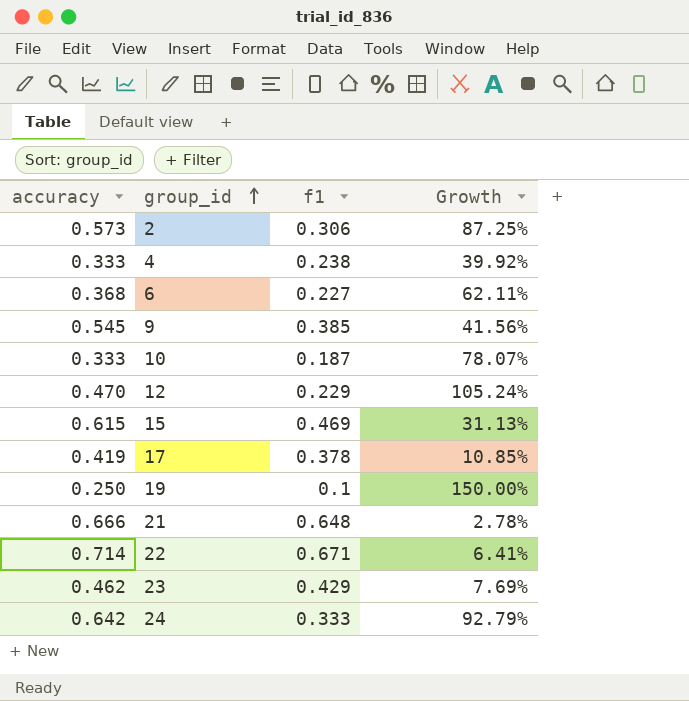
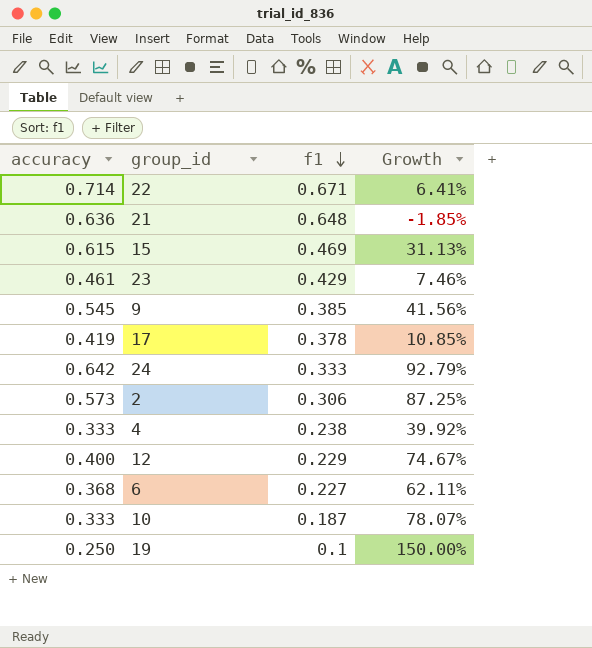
row order: group_id ascending -> f1 descending
21 | accuracy: 0.666 -> 0.636
21 | Growth: 2.78% -> -1.85%
23 | accuracy: 0.462 -> 0.461
23 | Growth: 7.69% -> 7.46%
12 | accuracy: 0.470 -> 0.400
12 | Growth: 105.24% -> 74.67%

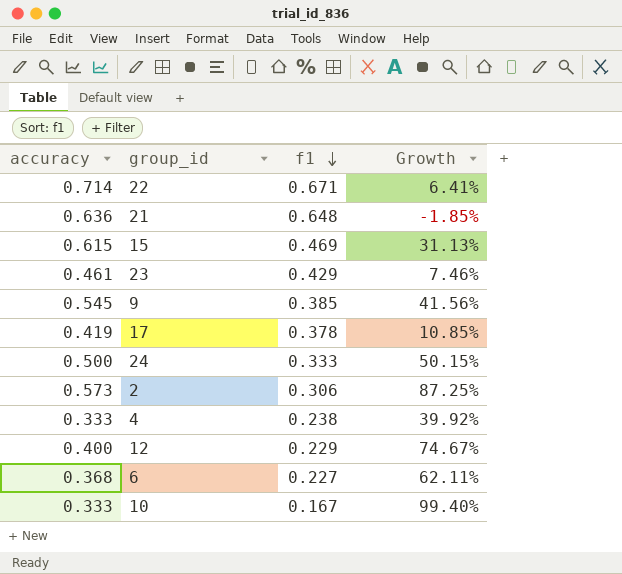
row 19: 0.250 | 0.1 | 150.00% -> none
24 | accuracy: 0.642 -> 0.500
24 | Growth: 92.79% -> 50.15%
10 | f1: 0.187 -> 0.167
10 | Growth: 78.07% -> 99.40%

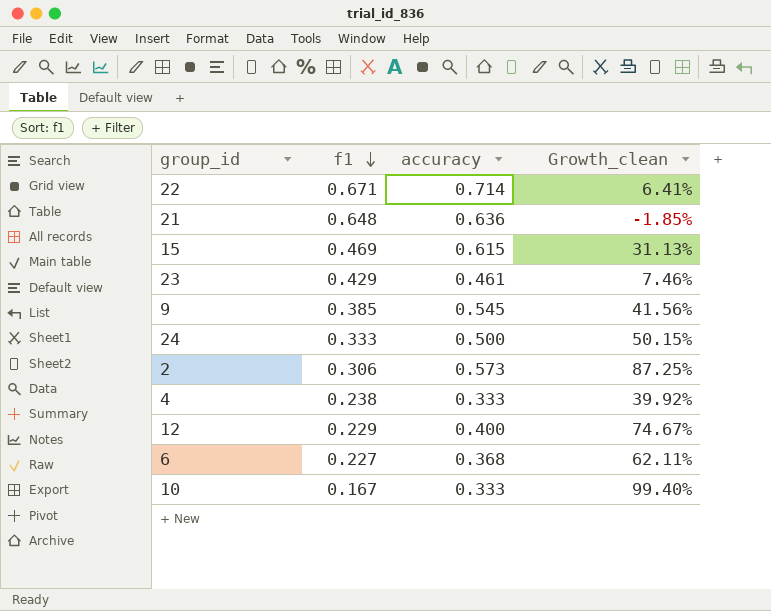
column accuracy | position: 1 -> 3
column name: Growth -> Growth_clean
row 17: 0.419 | 0.378 | 10.85% -> none

